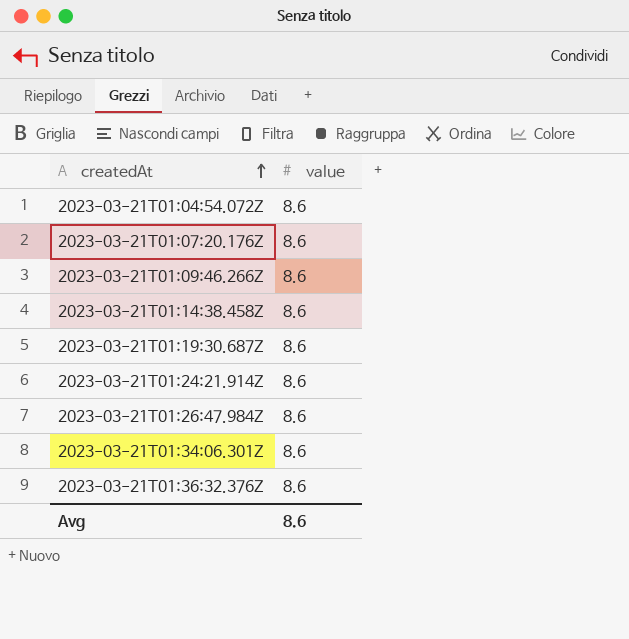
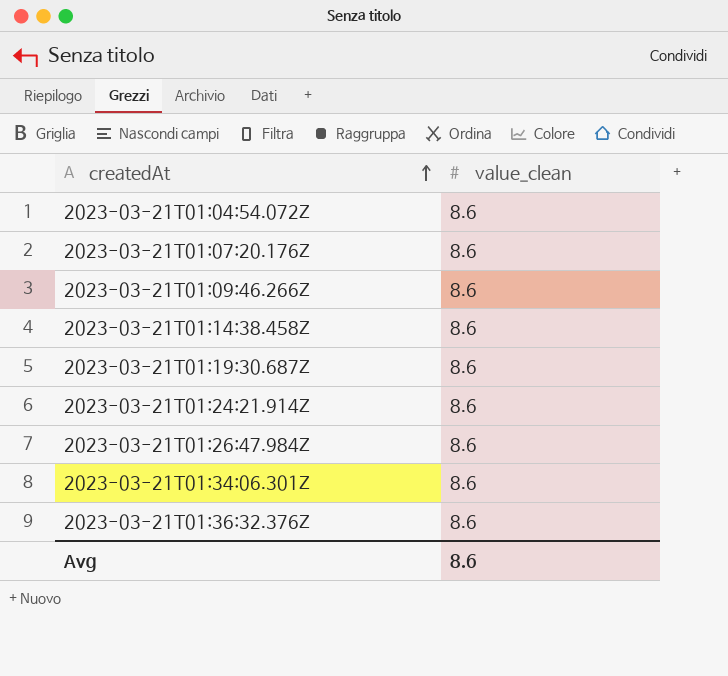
column name: value -> value_clean

